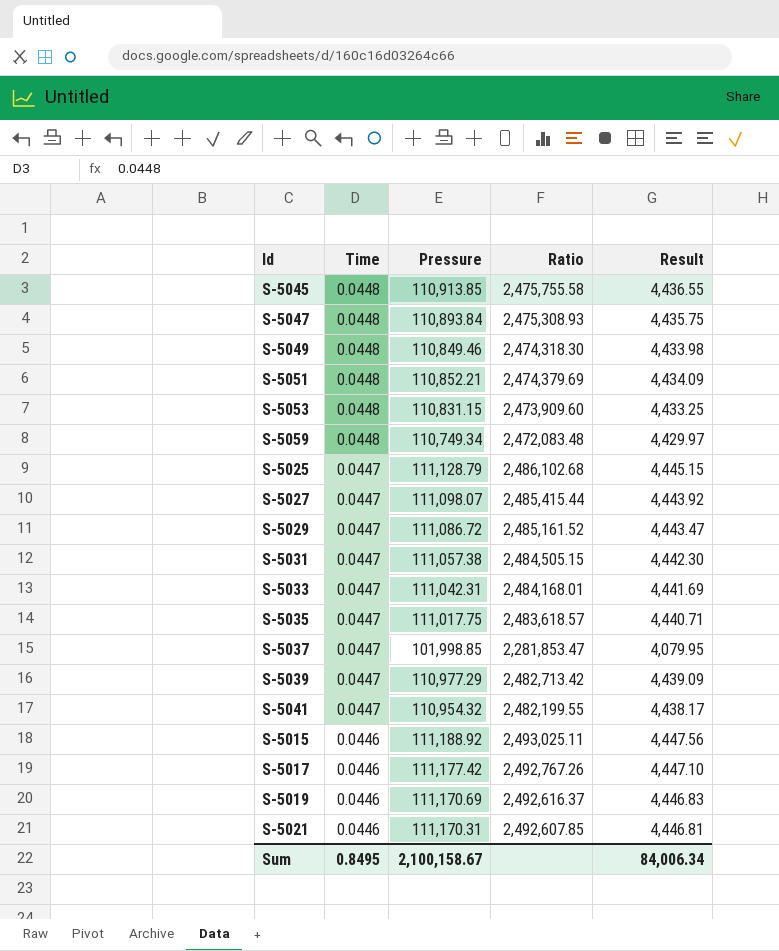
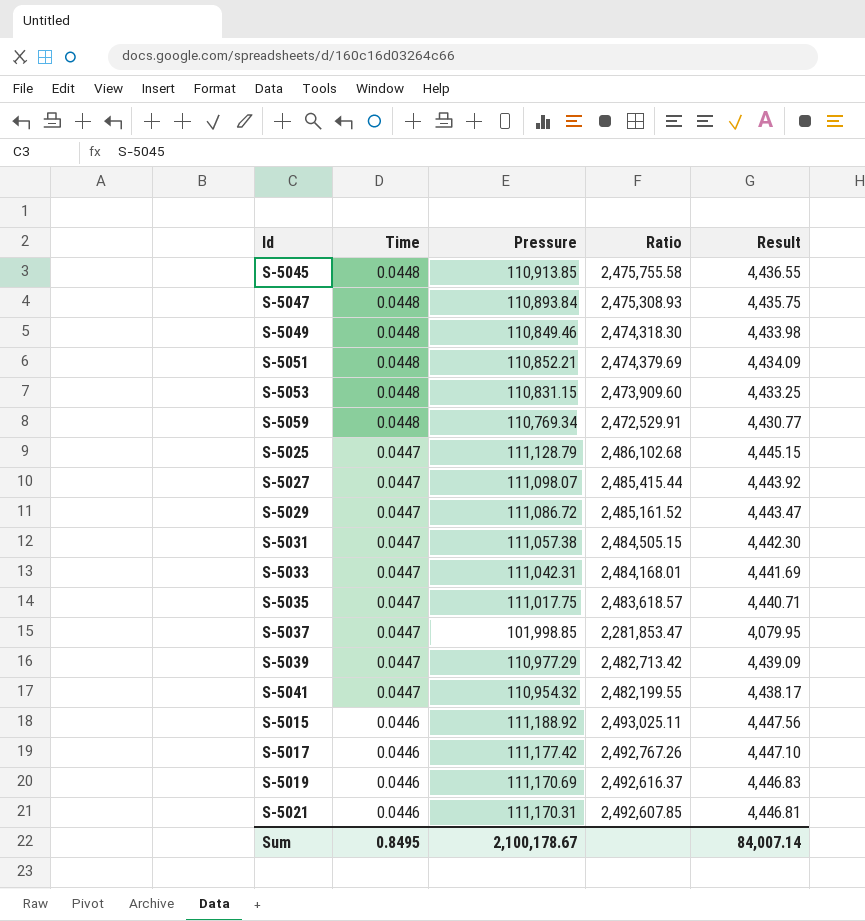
S-5059 | Pressure: 110,749.34 -> 110,769.34
S-5059 | Ratio: 2,472,083.48 -> 2,472,529.91
S-5059 | Result: 4,429.97 -> 4,430.77
Sum | Pressure: 2,100,158.67 -> 2,100,178.67
Sum | Result: 84,006.34 -> 84,007.14

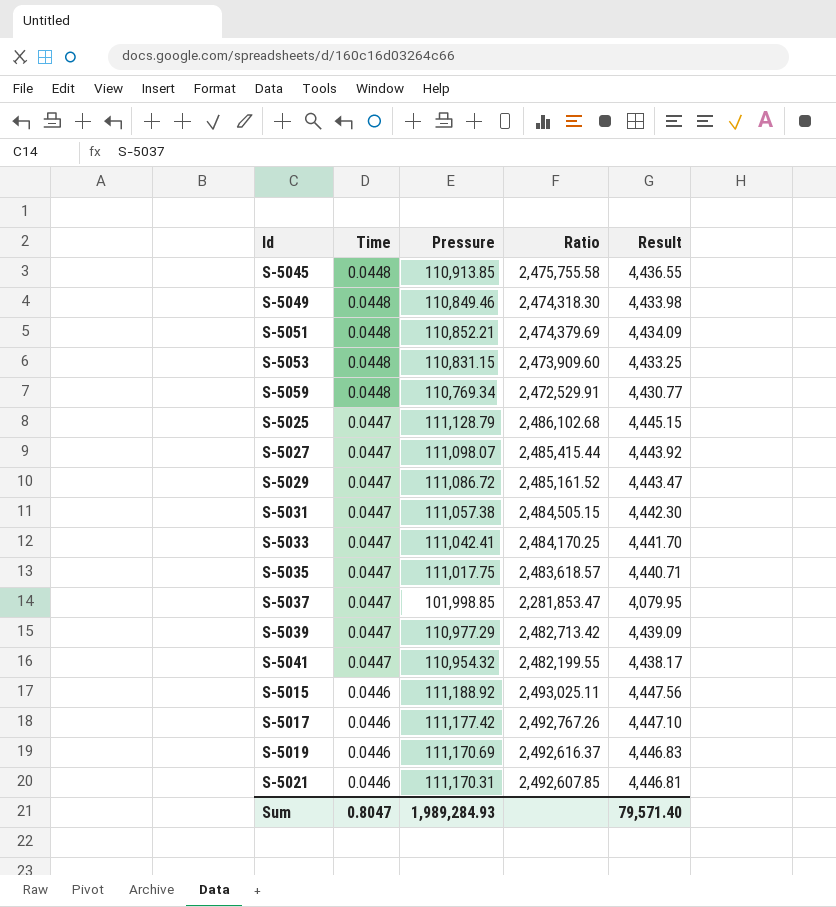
row S-5047: 0.0448 | 110,893.84 | 2,475,308.93 | 4,435.75 -> none
S-5033 | Pressure: 111,042.31 -> 111,042.41
S-5033 | Ratio: 2,484,168.01 -> 2,484,170.25
S-5033 | Result: 4,441.69 -> 4,441.70
Sum | Time: 0.8495 -> 0.8047
Sum | Pressure: 2,100,178.67 -> 1,989,284.93
Sum | Result: 84,007.14 -> 79,571.40

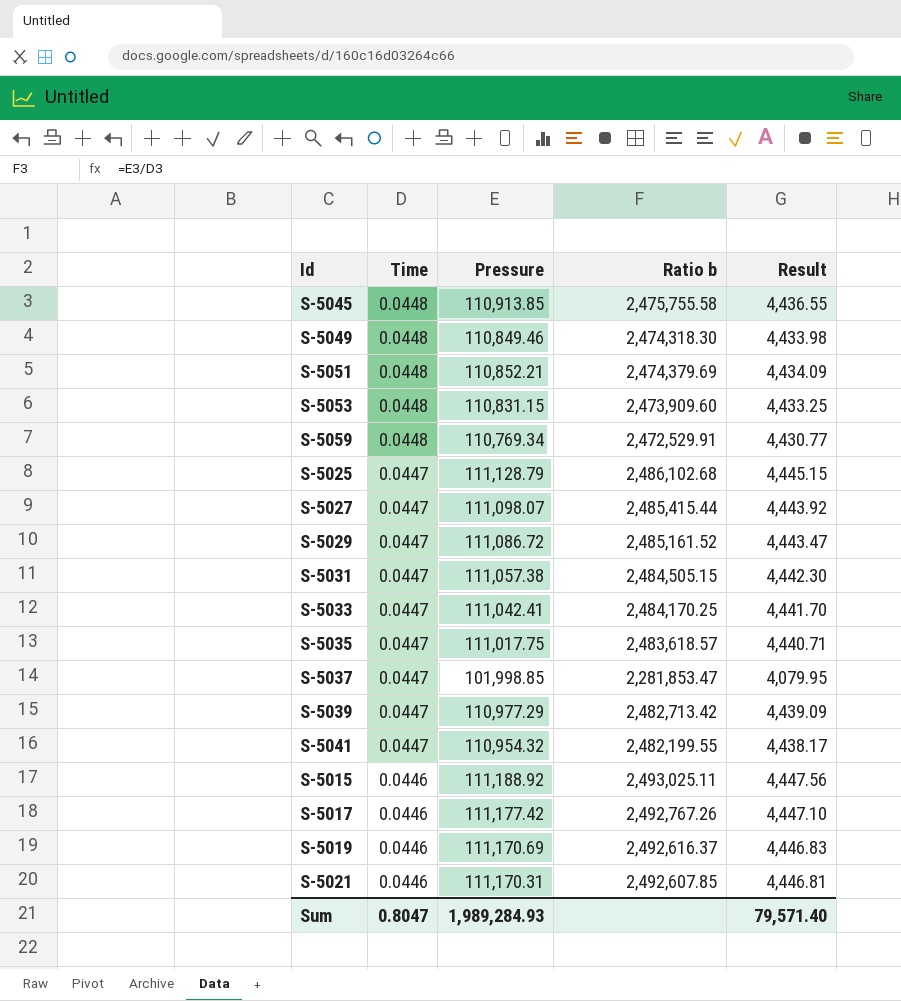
column name: Ratio -> Ratio b

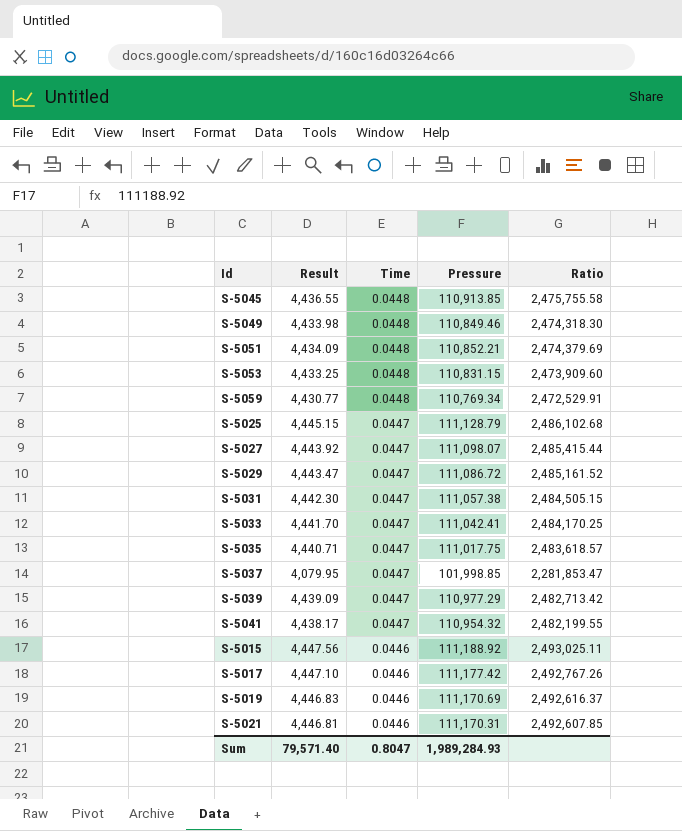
column Result | position: 5 -> 2
column name: Ratio b -> Ratio

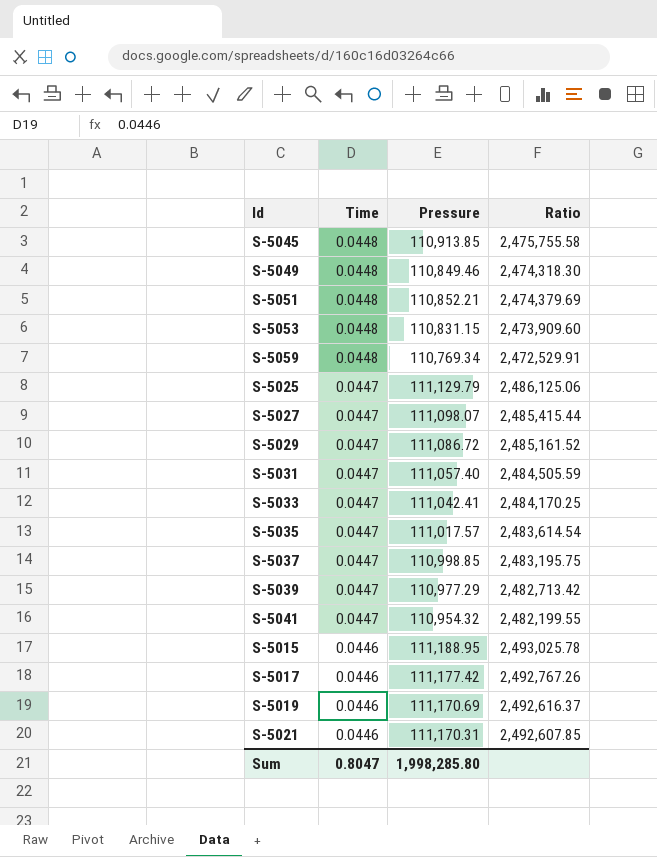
column Result | formula: [Pressure] * 0.04 -> none
S-5025 | Pressure: 111,128.79 -> 111,129.79
S-5025 | Ratio: 2,486,102.68 -> 2,486,125.06
S-5031 | Pressure: 111,057.38 -> 111,057.40
S-5031 | Ratio: 2,484,505.15 -> 2,484,505.59
S-5035 | Pressure: 111,017.75 -> 111,017.57
S-5035 | Ratio: 2,483,618.57 -> 2,483,614.54
S-5037 | Pressure: 101,998.85 -> 110,998.85
S-5037 | Ratio: 2,281,853.47 -> 2,483,195.75
S-5015 | Pressure: 111,188.92 -> 111,188.95
S-5015 | Ratio: 2,493,025.11 -> 2,493,025.78
Sum | Pressure: 1,989,284.93 -> 1,998,285.80

